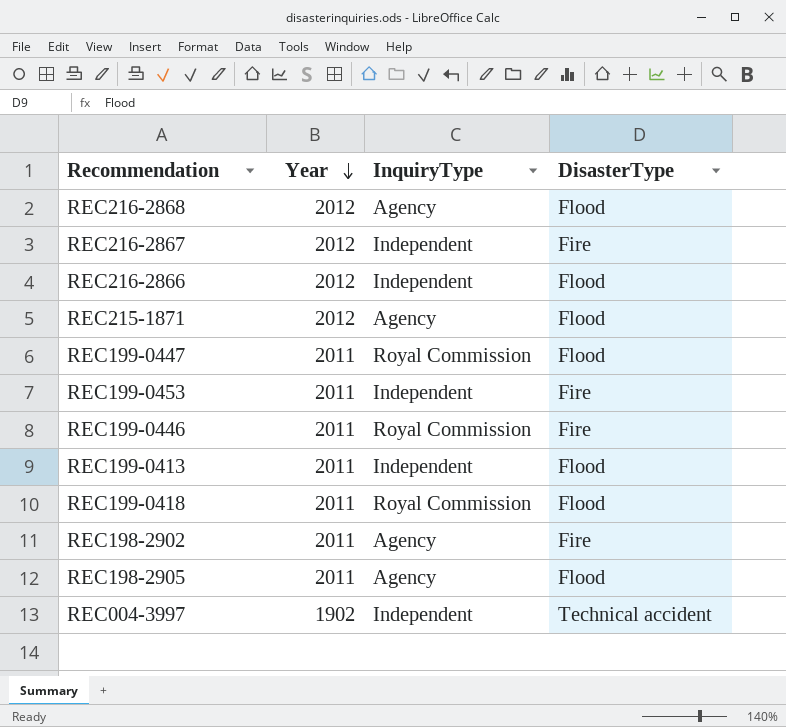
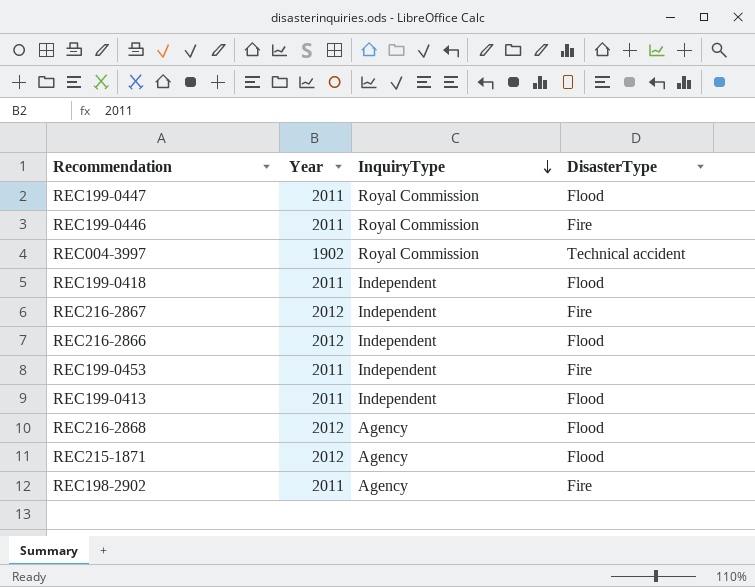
row order: Year descending -> InquiryType descending
row REC198-2905: 2011 | Agency | Flood -> none
REC004-3997 | InquiryType: Independent -> Royal Commission
REC199-0418 | InquiryType: Royal Commission -> Independent

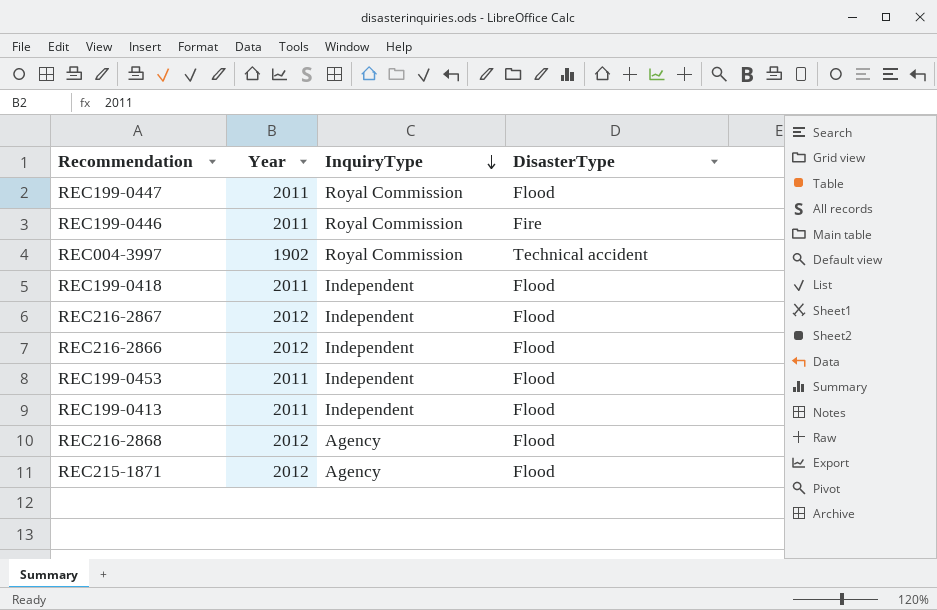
row REC198-2902: 2011 | Agency | Fire -> none
REC216-2867 | DisasterType: Fire -> Flood
REC199-0453 | DisasterType: Fire -> Flood

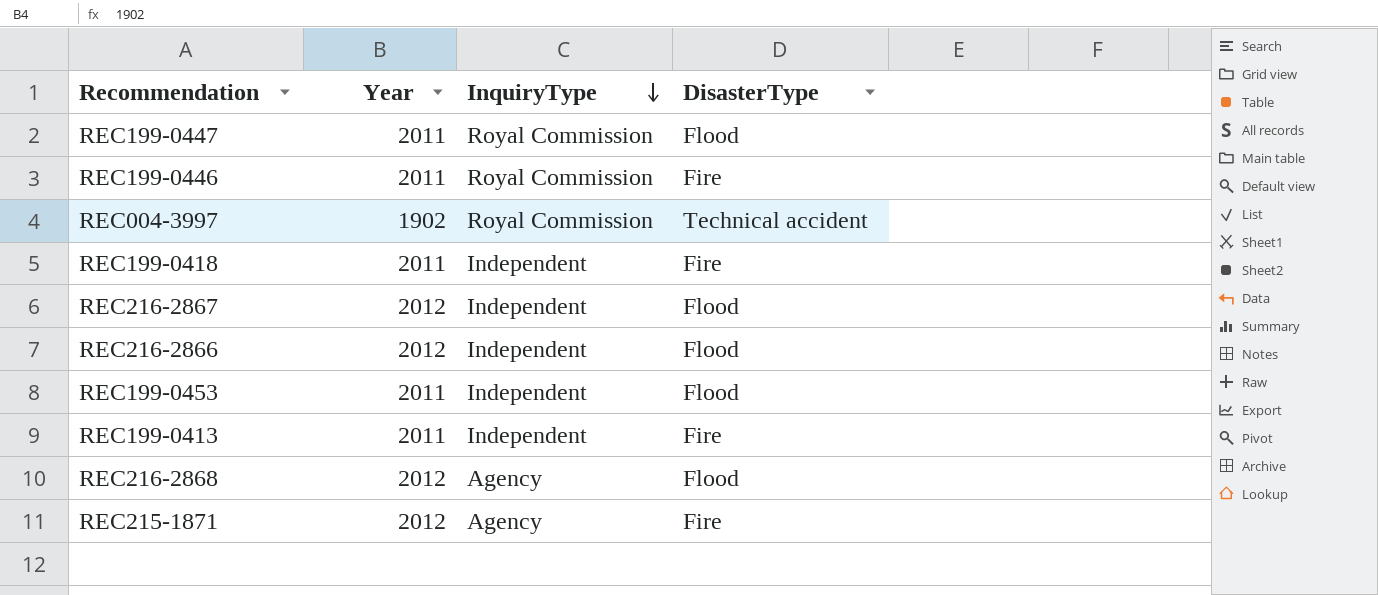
REC199-0418 | DisasterType: Flood -> Fire
REC199-0413 | DisasterType: Flood -> Fire
REC215-1871 | DisasterType: Flood -> Fire

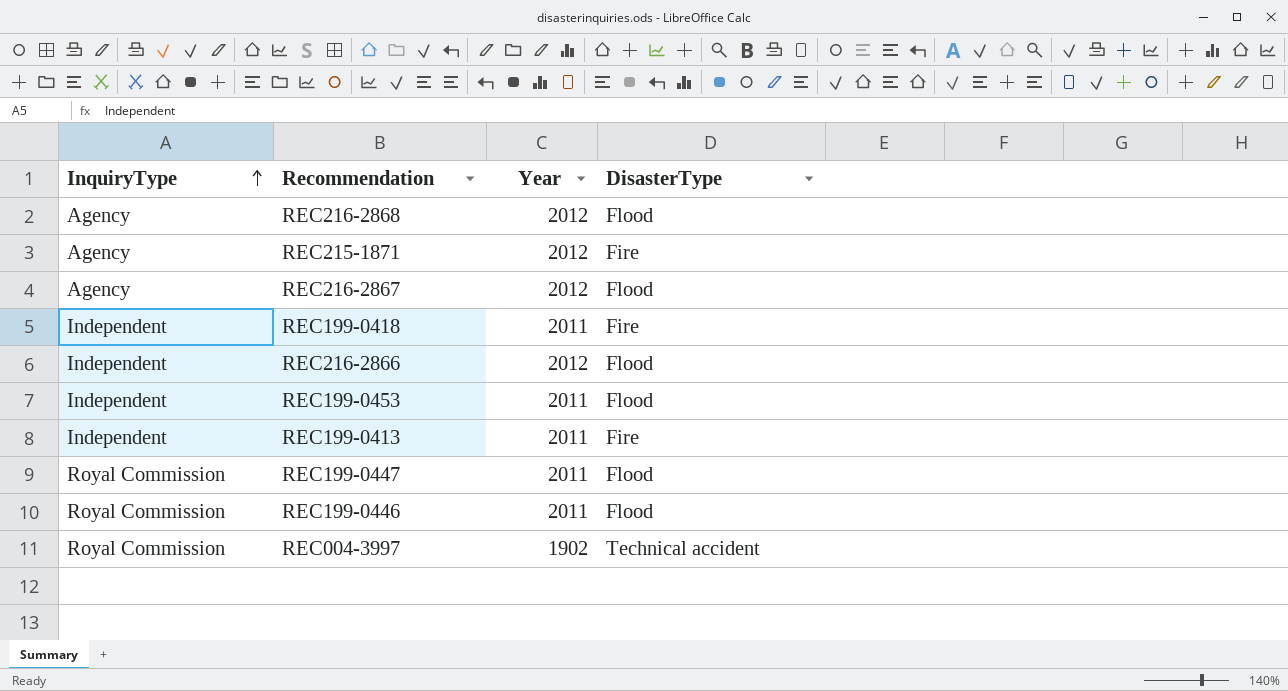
row order: InquiryType descending -> InquiryType ascending
column InquiryType | position: 3 -> 1
REC216-2867 | InquiryType: Independent -> Agency
REC199-0446 | DisasterType: Fire -> Flood

